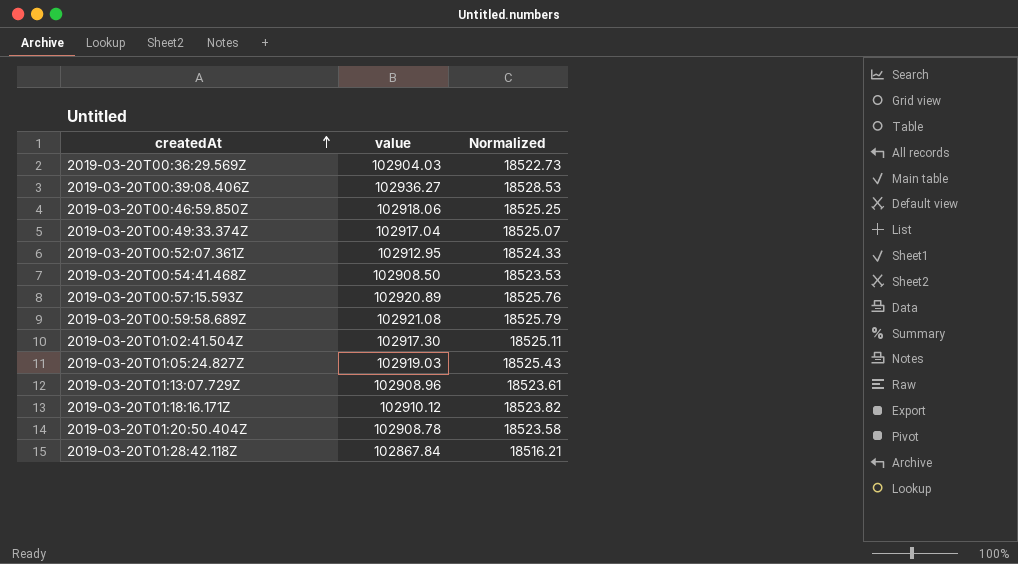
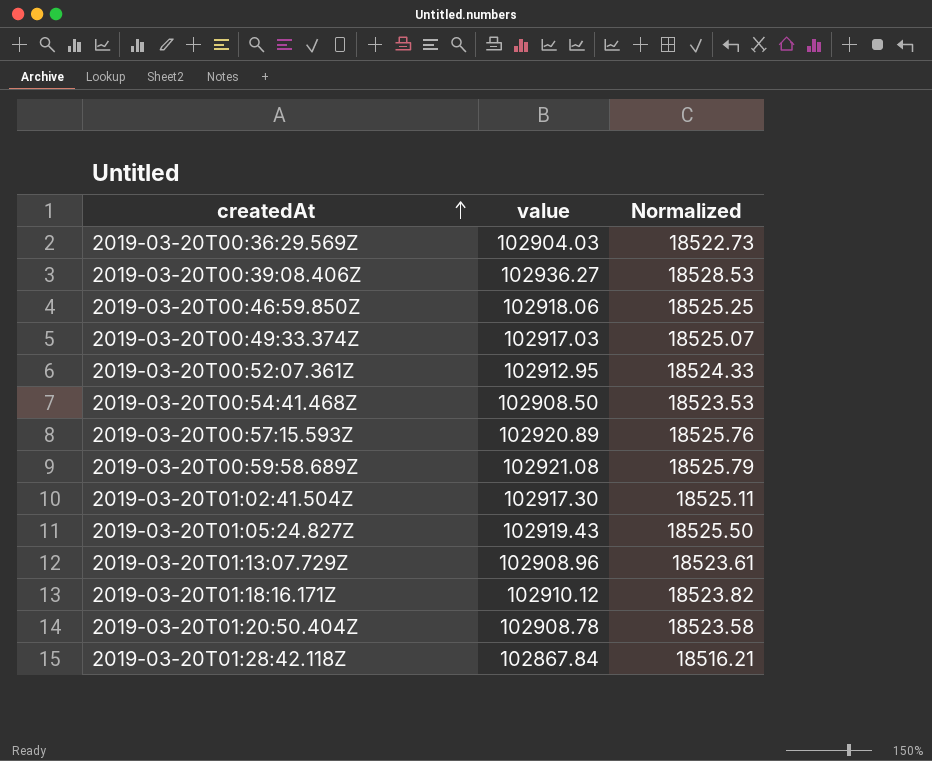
2019-03-20T00:49:33.374Z | value: 102917.04 -> 102917.03
2019-03-20T01:05:24.827Z | value: 102919.03 -> 102919.43
2019-03-20T01:05:24.827Z | Normalized: 18525.43 -> 18525.50

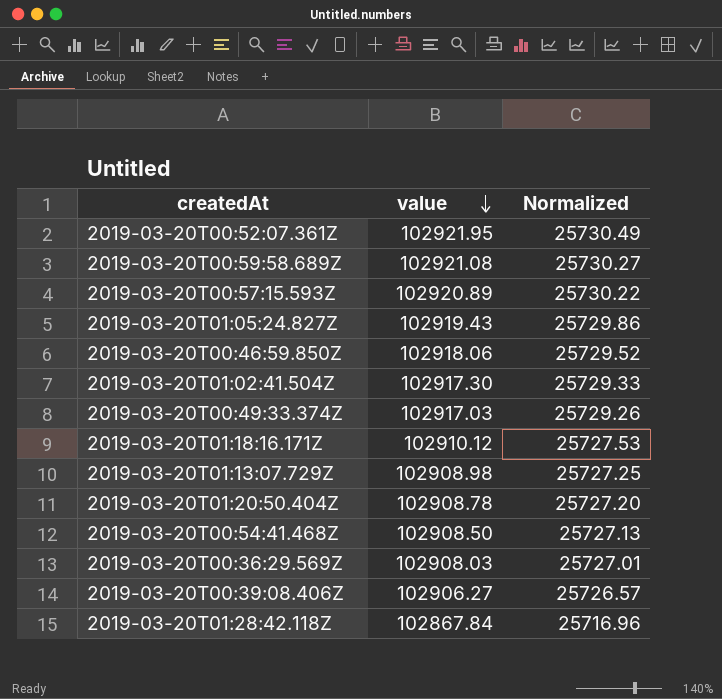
row order: createdAt ascending -> value descending
column Normalized | formula: [value] * 0.18 -> [value] * 0.25
2019-03-20T00:52:07.361Z | value: 102912.95 -> 102921.95
2019-03-20T01:13:07.729Z | value: 102908.96 -> 102908.98
2019-03-20T00:36:29.569Z | value: 102904.03 -> 102908.03
2019-03-20T00:39:08.406Z | value: 102936.27 -> 102906.27

